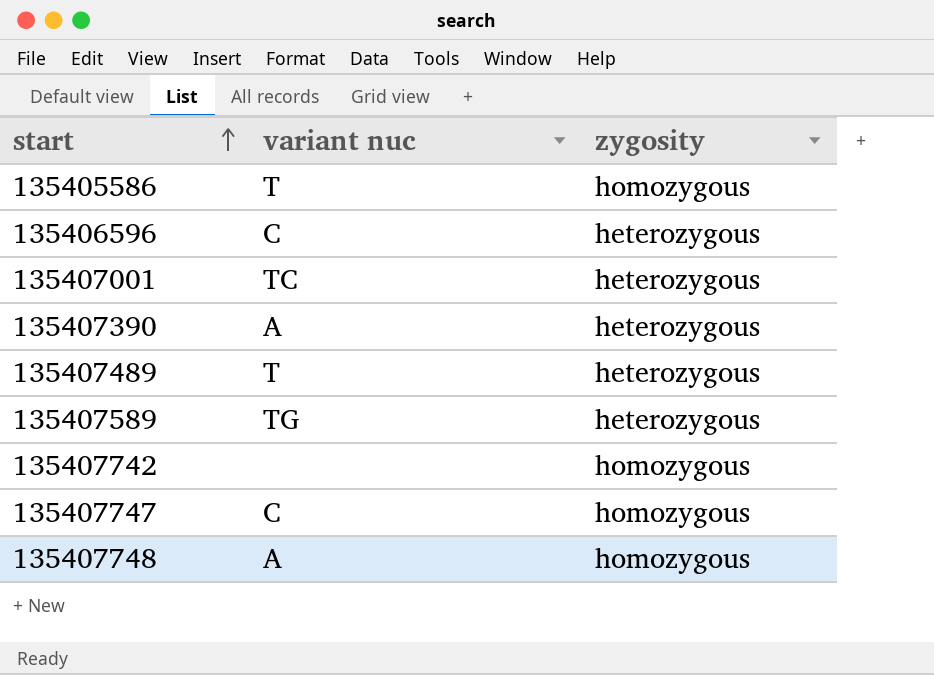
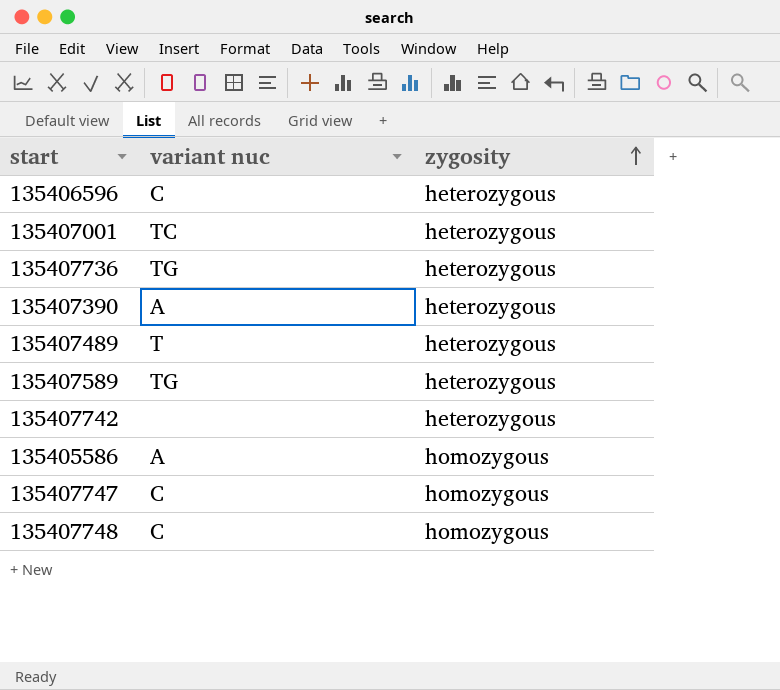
row order: start ascending -> zygosity ascending
row 135407736: none -> TG | heterozygous
135407742 | zygosity: homozygous -> heterozygous
135405586 | variant nuc: T -> A
135407748 | variant nuc: A -> C

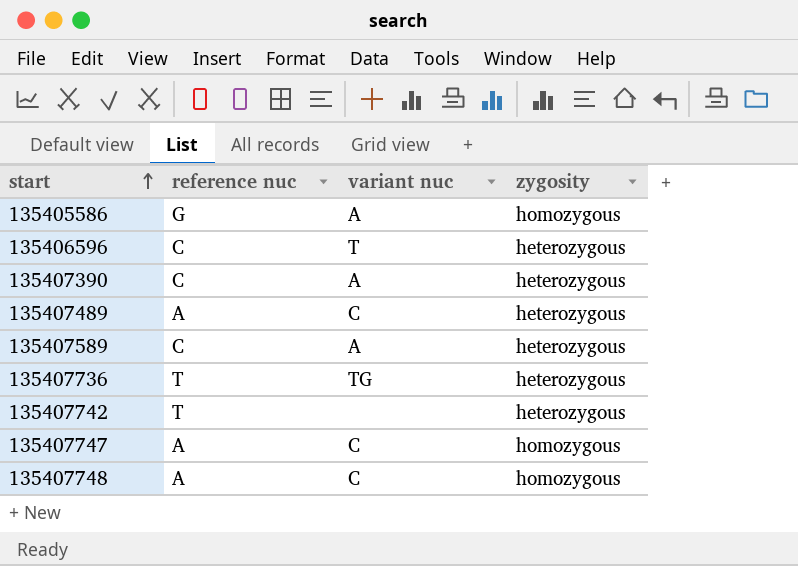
row order: zygosity ascending -> start ascending
column reference nuc | position: none -> 2
row 135407001: TC | heterozygous -> none
135406596 | variant nuc: C -> T
135407489 | variant nuc: T -> C
135407589 | variant nuc: TG -> A

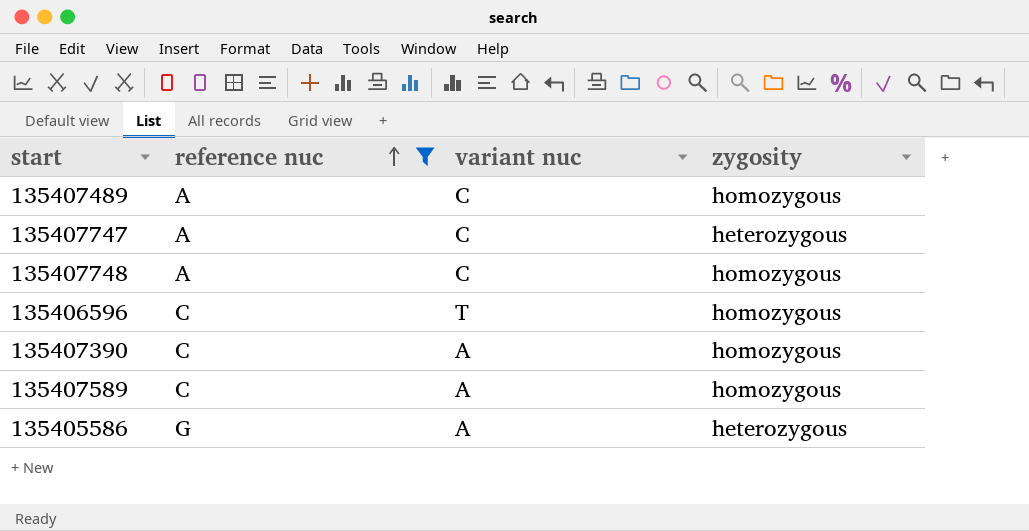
filter: none -> reference nuc != T
row order: start ascending -> reference nuc ascending
135407489 | zygosity: heterozygous -> homozygous
135407747 | zygosity: homozygous -> heterozygous
135406596 | zygosity: heterozygous -> homozygous
135407390 | zygosity: heterozygous -> homozygous
135407589 | zygosity: heterozygous -> homozygous
135405586 | zygosity: homozygous -> heterozygous

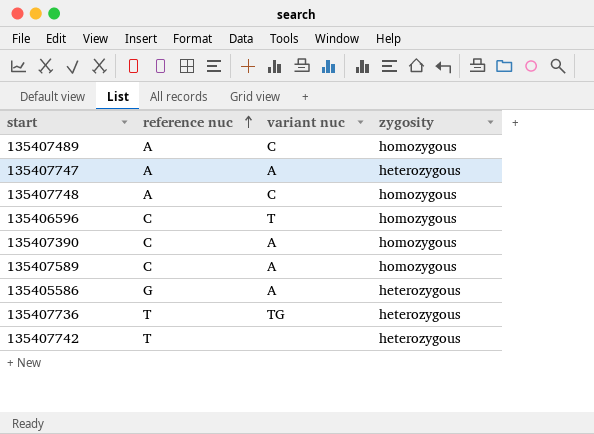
filter: reference nuc != T -> none
135407747 | variant nuc: C -> A

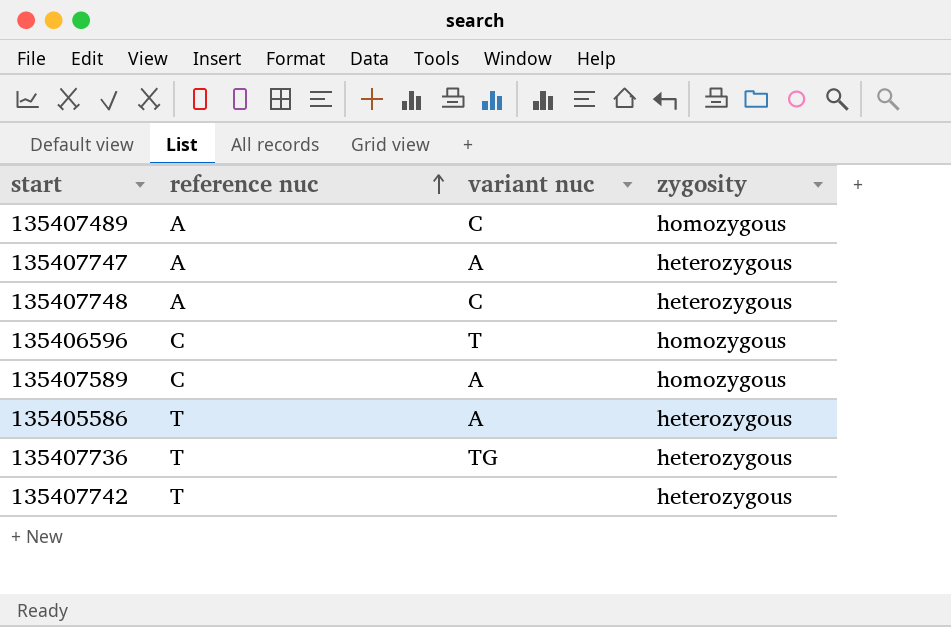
row 135407390: C | A | homozygous -> none
135407748 | zygosity: homozygous -> heterozygous
135405586 | reference nuc: G -> T

